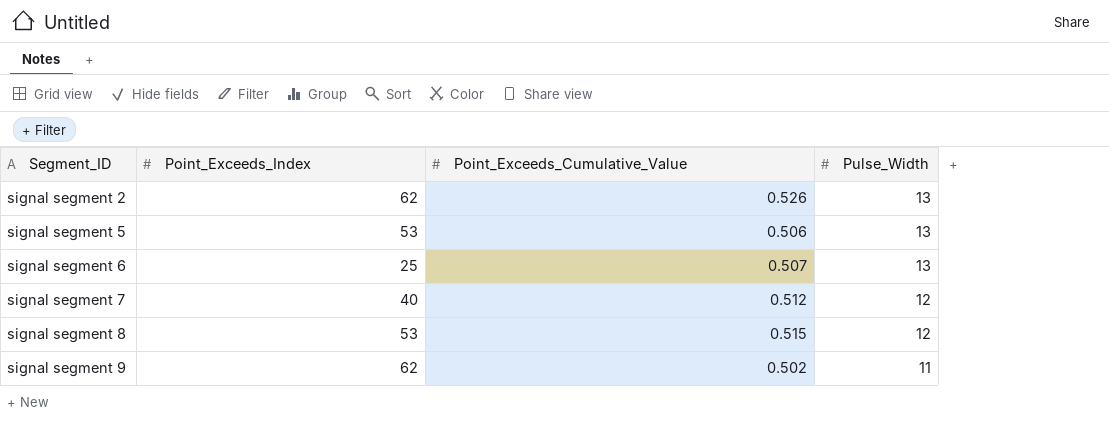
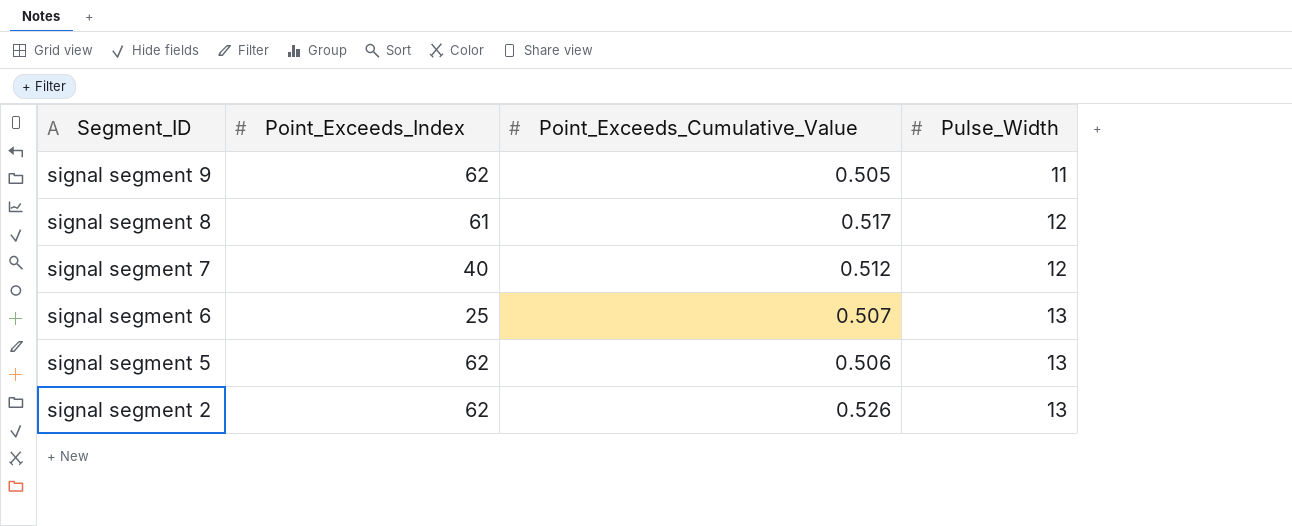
row order: Segment_ID ascending -> Segment_ID descending
signal segment 9 | Point_Exceeds_Cumulative_Value: 0.502 -> 0.505
signal segment 8 | Point_Exceeds_Index: 53 -> 61
signal segment 8 | Point_Exceeds_Cumulative_Value: 0.515 -> 0.517
signal segment 5 | Point_Exceeds_Index: 53 -> 62

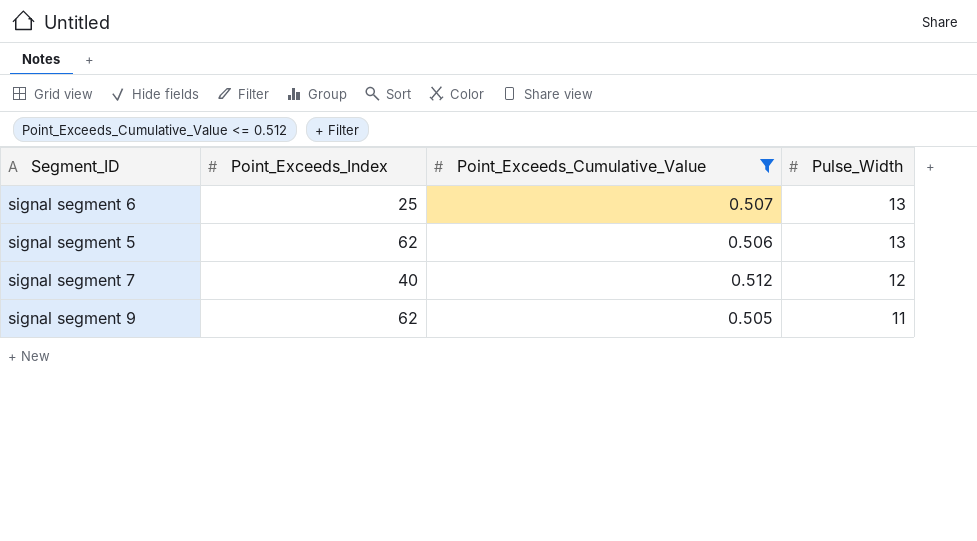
filter: none -> Point_Exceeds_Cumulative_Value <= 0.512
row order: Segment_ID descending -> Pulse_Width descending

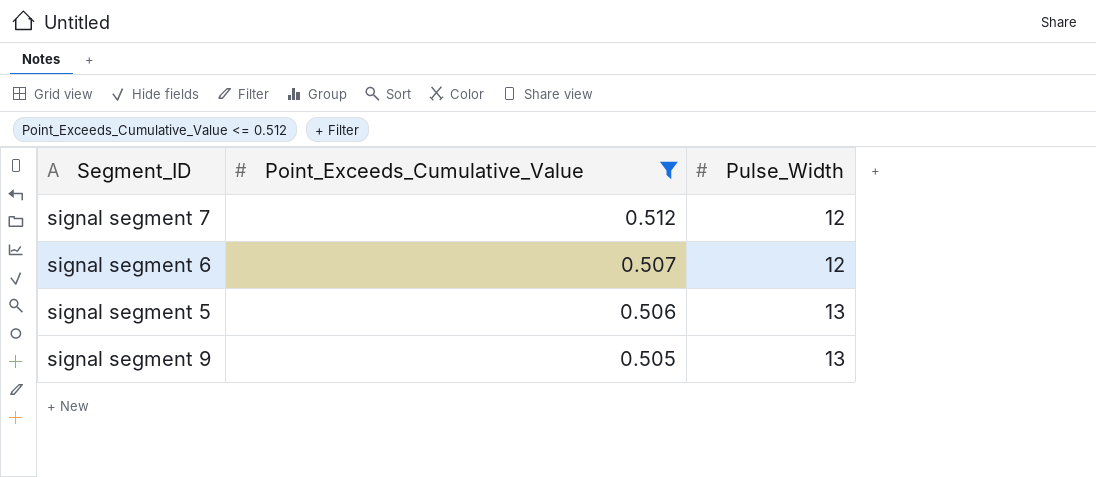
row order: Pulse_Width descending -> Point_Exceeds_Cumulative_Value descending
column Point_Exceeds_Index | position: 2 -> none
signal segment 6 | Pulse_Width: 13 -> 12
signal segment 9 | Pulse_Width: 11 -> 13

